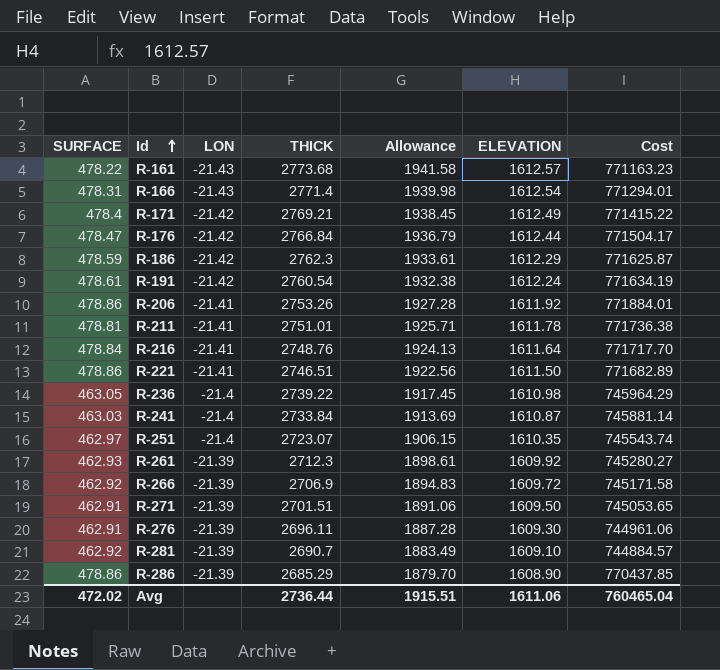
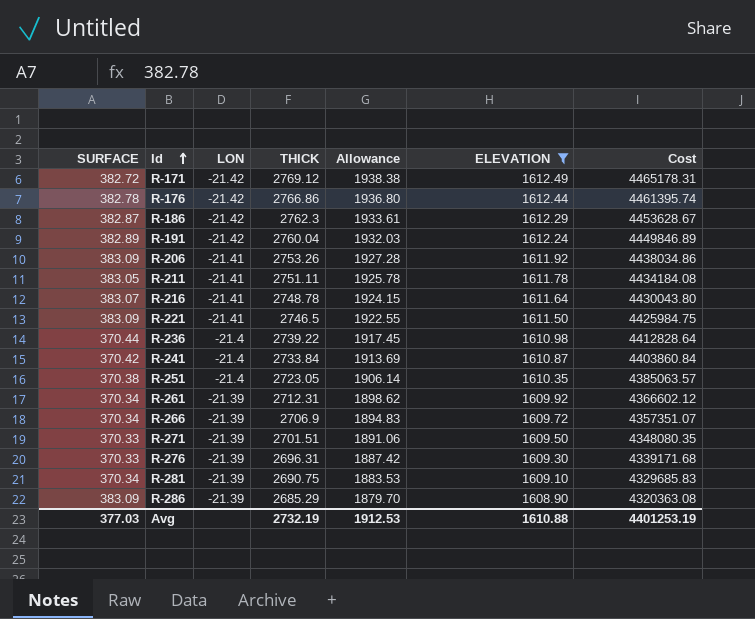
filter: none -> ELEVATION <= 1612.49
column Cost | formula: [SURFACE] * [ELEVATION] -> [THICK] * [ELEVATION]
R-171 | SURFACE: 478.4 -> 382.72
R-171 | THICK: 2769.21 -> 2769.12
R-171 | Allowance: 1938.45 -> 1938.38
R-176 | SURFACE: 478.47 -> 382.78
R-176 | THICK: 2766.84 -> 2766.86
R-176 | Allowance: 1936.79 -> 1936.80
R-186 | SURFACE: 478.59 -> 382.87
R-191 | SURFACE: 478.61 -> 382.89
R-191 | THICK: 2760.54 -> 2760.04
R-191 | Allowance: 1932.38 -> 1932.03
R-206 | SURFACE: 478.86 -> 383.09
R-211 | SURFACE: 478.81 -> 383.05
R-211 | THICK: 2751.01 -> 2751.11
R-211 | Allowance: 1925.71 -> 1925.78
R-216 | SURFACE: 478.84 -> 383.07
R-216 | THICK: 2748.76 -> 2748.78
R-216 | Allowance: 1924.13 -> 1924.15
R-221 | SURFACE: 478.86 -> 383.09
R-221 | THICK: 2746.51 -> 2746.5
R-221 | Allowance: 1922.56 -> 1922.55
R-236 | SURFACE: 463.05 -> 370.44
R-241 | SURFACE: 463.03 -> 370.42
R-251 | SURFACE: 462.97 -> 370.38
R-251 | THICK: 2723.07 -> 2723.05
R-251 | Allowance: 1906.15 -> 1906.14
R-261 | SURFACE: 462.93 -> 370.34
R-261 | THICK: 2712.3 -> 2712.31
R-261 | Allowance: 1898.61 -> 1898.62
R-266 | SURFACE: 462.92 -> 370.34
R-271 | SURFACE: 462.91 -> 370.33
R-276 | SURFACE: 462.91 -> 370.33
R-276 | THICK: 2696.11 -> 2696.31
R-276 | Allowance: 1887.28 -> 1887.42
R-281 | SURFACE: 462.92 -> 370.34
R-281 | THICK: 2690.7 -> 2690.75
R-281 | Allowance: 1883.49 -> 1883.53
R-286 | SURFACE: 478.86 -> 383.09
Avg | SURFACE: 472.02 -> 377.03
Avg | THICK: 2736.44 -> 2732.19
Avg | Allowance: 1915.51 -> 1912.53
Avg | ELEVATION: 1611.06 -> 1610.88
Avg | Cost: 760465.04 -> 4401253.19

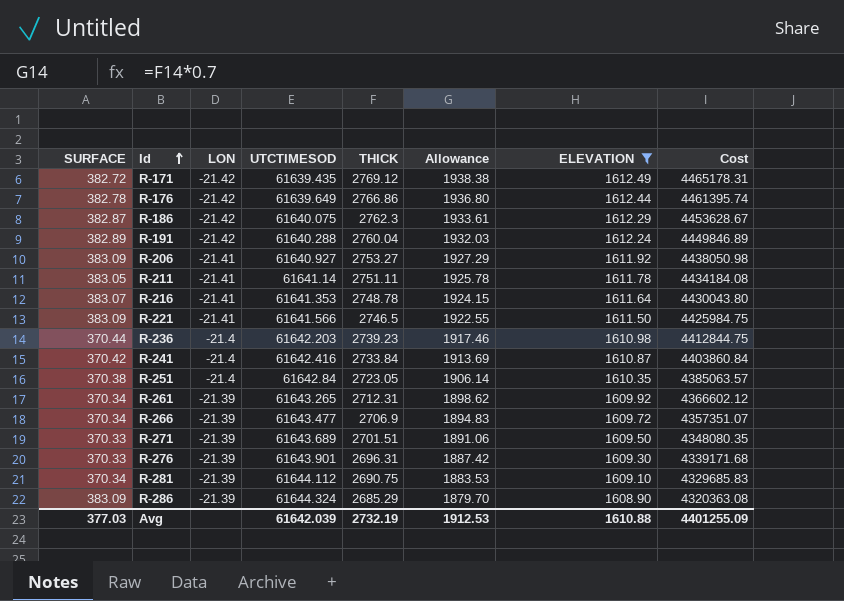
column UTCTIMESOD | position: none -> 4
R-206 | THICK: 2753.26 -> 2753.27
R-206 | Allowance: 1927.28 -> 1927.29
R-206 | Cost: 4438034.86 -> 4438050.98
R-236 | THICK: 2739.22 -> 2739.23
R-236 | Allowance: 1917.45 -> 1917.46
R-236 | Cost: 4412828.64 -> 4412844.75
Avg | Cost: 4401253.19 -> 4401255.09

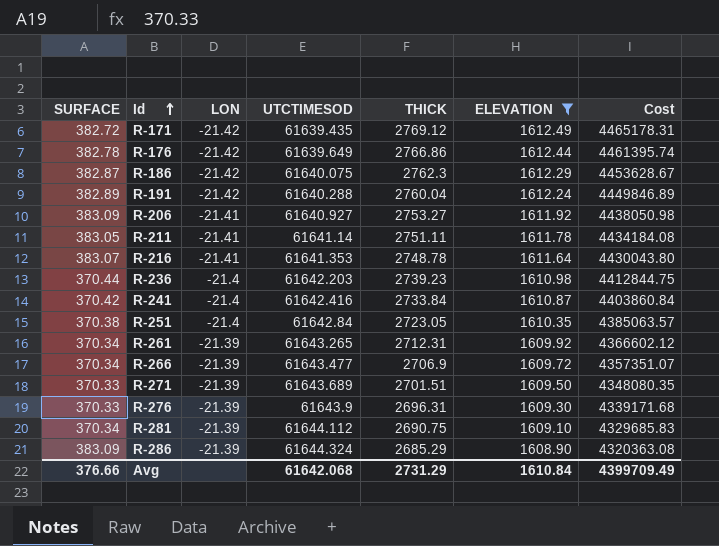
column Allowance | formula: [THICK] * 0.7 -> none
row R-221: 383.09 | -21.41 | 61641.566 | 2746.5 | 1922.55 | 1611.50 | 4425984.75 -> none
R-276 | UTCTIMESOD: 61643.901 -> 61643.9
Avg | SURFACE: 377.03 -> 376.66
Avg | UTCTIMESOD: 61642.039 -> 61642.068
Avg | THICK: 2732.19 -> 2731.29
Avg | ELEVATION: 1610.88 -> 1610.84
Avg | Cost: 4401255.09 -> 4399709.49

